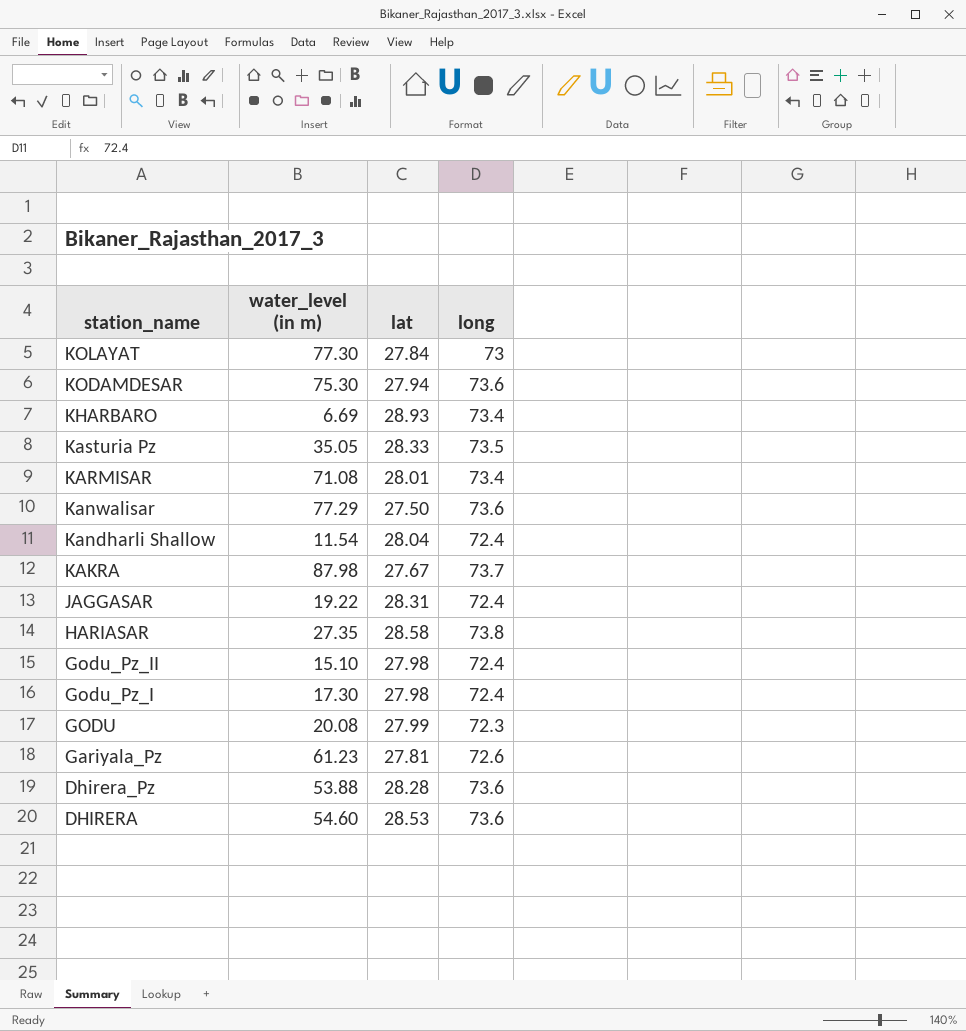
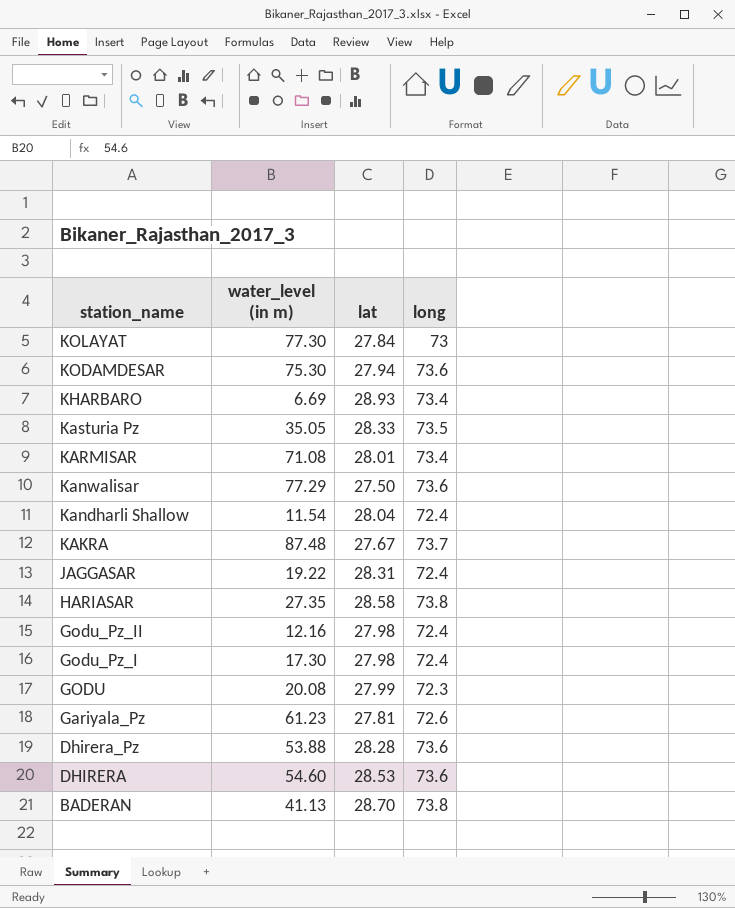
KAKRA | water_level (in m): 87.98 -> 87.48
Godu_Pz_II | water_level (in m): 15.10 -> 12.16
row BADERAN: none -> 41.13 | 28.70 | 73.8

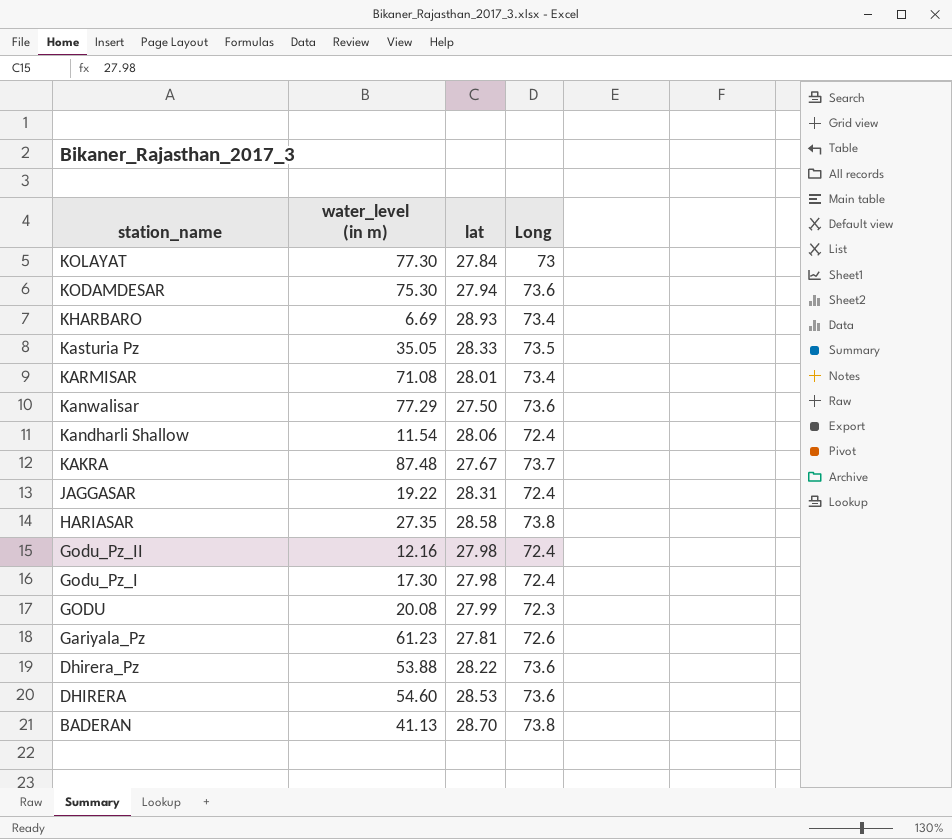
column name: long -> Long
Kandharli Shallow | lat: 28.04 -> 28.06
Dhirera_Pz | lat: 28.28 -> 28.22

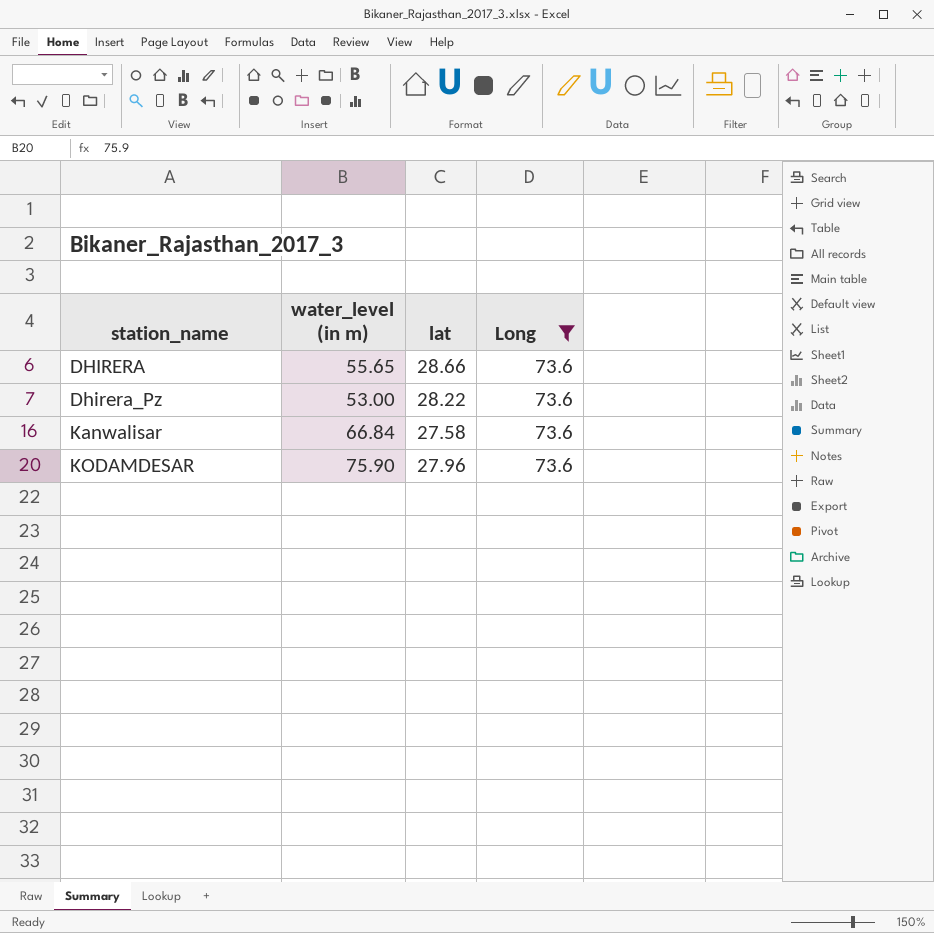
filter: none -> Long = 73.6
row order: station_name descending -> station_name ascending
DHIRERA | water_level (in m): 54.60 -> 55.65
DHIRERA | lat: 28.53 -> 28.66
Dhirera_Pz | water_level (in m): 53.88 -> 53.00
Kanwalisar | water_level (in m): 77.29 -> 66.84
Kanwalisar | lat: 27.50 -> 27.58
KODAMDESAR | water_level (in m): 75.30 -> 75.90
KODAMDESAR | lat: 27.94 -> 27.96

